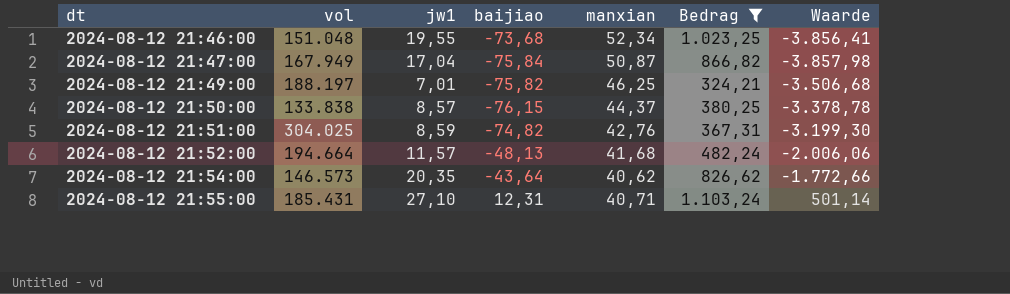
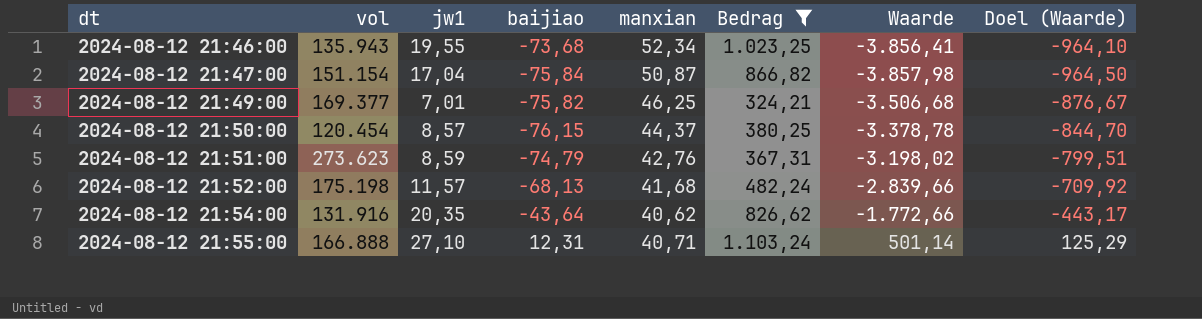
column Doel (Waarde) | formula: none -> [Waarde] * 0,25
2024-08-12 21:46:00 | vol: 151.048 -> 135.943
2024-08-12 21:47:00 | vol: 167.949 -> 151.154
2024-08-12 21:49:00 | vol: 188.197 -> 169.377
2024-08-12 21:50:00 | vol: 133.838 -> 120.454
2024-08-12 21:51:00 | vol: 304.025 -> 273.623
2024-08-12 21:51:00 | baijiao: -74,82 -> -74,79
2024-08-12 21:51:00 | Waarde: -3.199,30 -> -3.198,02
2024-08-12 21:52:00 | vol: 194.664 -> 175.198
2024-08-12 21:52:00 | baijiao: -48,13 -> -68,13
2024-08-12 21:52:00 | Waarde: -2.006,06 -> -2.839,66
2024-08-12 21:54:00 | vol: 146.573 -> 131.916
2024-08-12 21:55:00 | vol: 185.431 -> 166.888

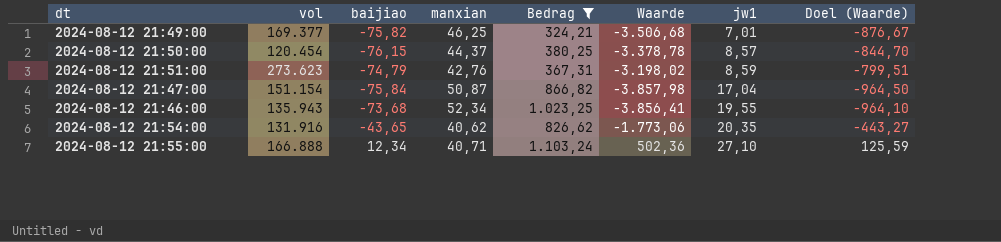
row order: dt ascending -> jw1 ascending
column jw1 | position: 3 -> 7
row 2024-08-12 21:52:00: 175.198 | 11,57 | -68,13 | 41,68 | 482,24 | -2.839,66 | -709,92 -> none
2024-08-12 21:54:00 | baijiao: -43,64 -> -43,65
2024-08-12 21:54:00 | Waarde: -1.772,66 -> -1.773,06
2024-08-12 21:54:00 | Doel (Waarde): -443,17 -> -443,27
2024-08-12 21:55:00 | baijiao: 12,31 -> 12,34
2024-08-12 21:55:00 | Waarde: 501,14 -> 502,36
2024-08-12 21:55:00 | Doel (Waarde): 125,29 -> 125,59

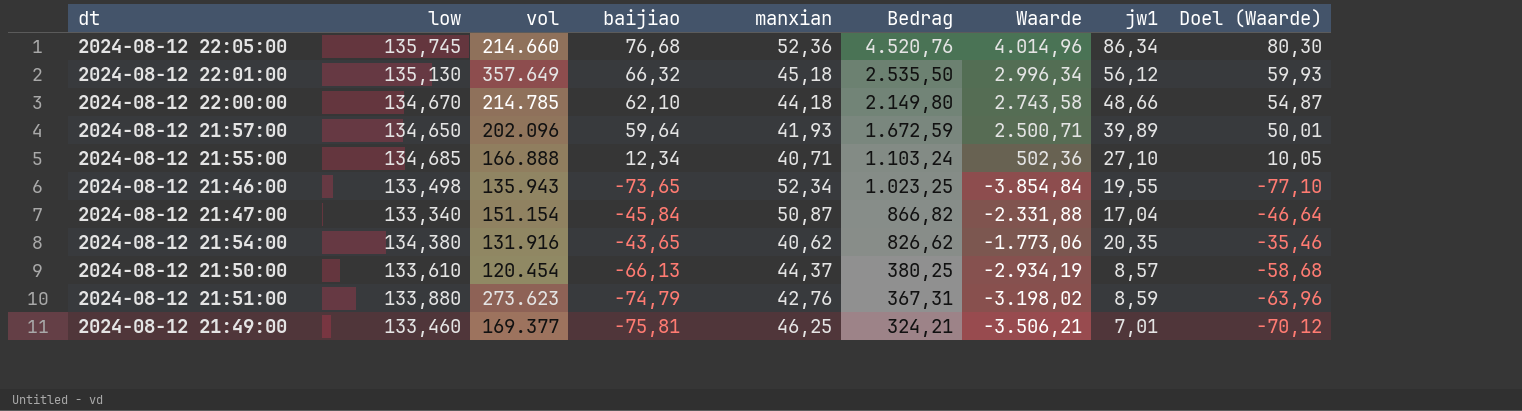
filter: Bedrag <= 1.103,24 -> none
row order: jw1 ascending -> Bedrag descending
column low | position: none -> 2
column Doel (Waarde) | formula: [Waarde] * 0,25 -> [Waarde] * 0,02
2024-08-12 21:46:00 | baijiao: -73,68 -> -73,65
2024-08-12 21:46:00 | Waarde: -3.856,41 -> -3.854,84
2024-08-12 21:47:00 | baijiao: -75,84 -> -45,84
2024-08-12 21:47:00 | Waarde: -3.857,98 -> -2.331,88
2024-08-12 21:50:00 | baijiao: -76,15 -> -66,13
2024-08-12 21:50:00 | Waarde: -3.378,78 -> -2.934,19
2024-08-12 21:49:00 | baijiao: -75,82 -> -75,81
2024-08-12 21:49:00 | Waarde: -3.506,68 -> -3.506,21

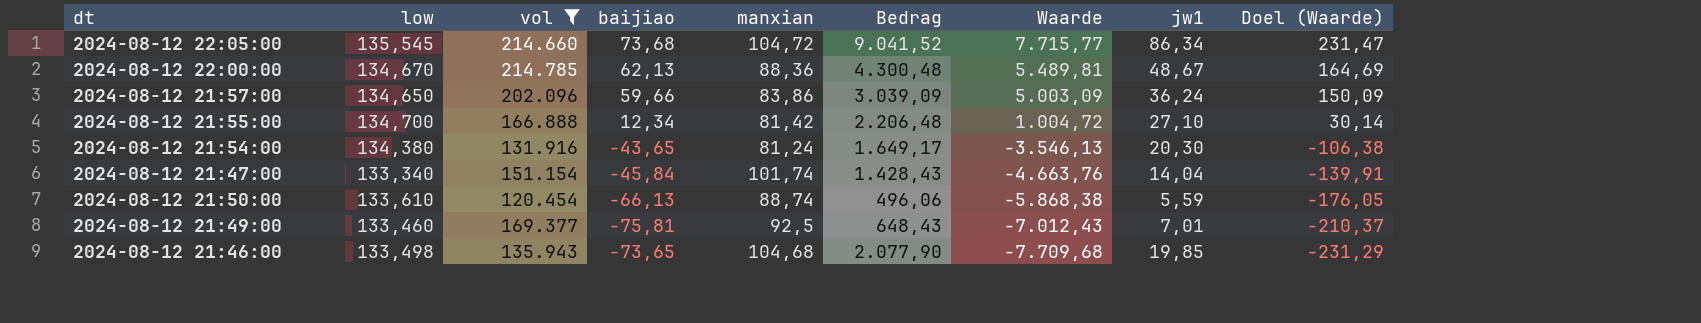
filter: none -> vol <= 214.785
row order: Bedrag descending -> Waarde descending
column Doel (Waarde) | formula: [Waarde] * 0,02 -> [Waarde] * 0,03
2024-08-12 22:05:00 | low: 135,745 -> 135,545
2024-08-12 22:05:00 | baijiao: 76,68 -> 73,68
2024-08-12 22:05:00 | manxian: 52,36 -> 104,72
2024-08-12 22:05:00 | Bedrag: 4.520,76 -> 9.041,52
2024-08-12 22:05:00 | Waarde: 4.014,96 -> 7.715,77
2024-08-12 22:00:00 | baijiao: 62,10 -> 62,13
2024-08-12 22:00:00 | manxian: 44,18 -> 88,36
2024-08-12 22:00:00 | Bedrag: 2.149,80 -> 4.300,48
2024-08-12 22:00:00 | Waarde: 2.743,58 -> 5.489,81
2024-08-12 22:00:00 | jw1: 48,66 -> 48,67
2024-08-12 21:57:00 | baijiao: 59,64 -> 59,66
2024-08-12 21:57:00 | manxian: 41,93 -> 83,86
2024-08-12 21:57:00 | Bedrag: 1.672,59 -> 3.039,09
2024-08-12 21:57:00 | Waarde: 2.500,71 -> 5.003,09
2024-08-12 21:57:00 | jw1: 39,89 -> 36,24
2024-08-12 21:55:00 | low: 134,685 -> 134,700
2024-08-12 21:55:00 | manxian: 40,71 -> 81,42
2024-08-12 21:55:00 | Bedrag: 1.103,24 -> 2.206,48
2024-08-12 21:55:00 | Waarde: 502,36 -> 1.004,72
2024-08-12 21:54:00 | manxian: 40,62 -> 81,24
2024-08-12 21:54:00 | Bedrag: 826,62 -> 1.649,17
2024-08-12 21:54:00 | Waarde: -1.773,06 -> -3.546,13
2024-08-12 21:54:00 | jw1: 20,35 -> 20,30
2024-08-12 21:47:00 | manxian: 50,87 -> 101,74
2024-08-12 21:47:00 | Bedrag: 866,82 -> 1.428,43
2024-08-12 21:47:00 | Waarde: -2.331,88 -> -4.663,76
2024-08-12 21:47:00 | jw1: 17,04 -> 14,04
2024-08-12 21:50:00 | manxian: 44,37 -> 88,74
2024-08-12 21:50:00 | Bedrag: 380,25 -> 496,06
2024-08-12 21:50:00 | Waarde: -2.934,19 -> -5.868,38
2024-08-12 21:50:00 | jw1: 8,57 -> 5,59
2024-08-12 21:49:00 | manxian: 46,25 -> 92,5
2024-08-12 21:49:00 | Bedrag: 324,21 -> 648,43
2024-08-12 21:49:00 | Waarde: -3.506,21 -> -7.012,43
2024-08-12 21:46:00 | manxian: 52,34 -> 104,68
2024-08-12 21:46:00 | Bedrag: 1.023,25 -> 2.077,90
2024-08-12 21:46:00 | Waarde: -3.854,84 -> -7.709,68
2024-08-12 21:46:00 | jw1: 19,55 -> 19,85

